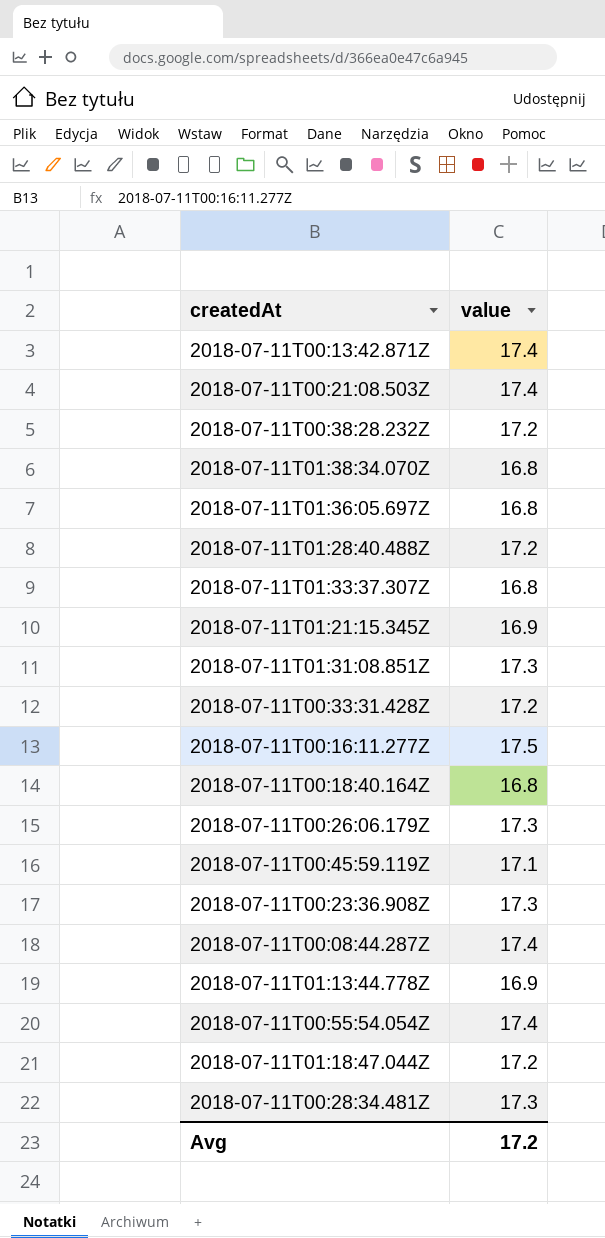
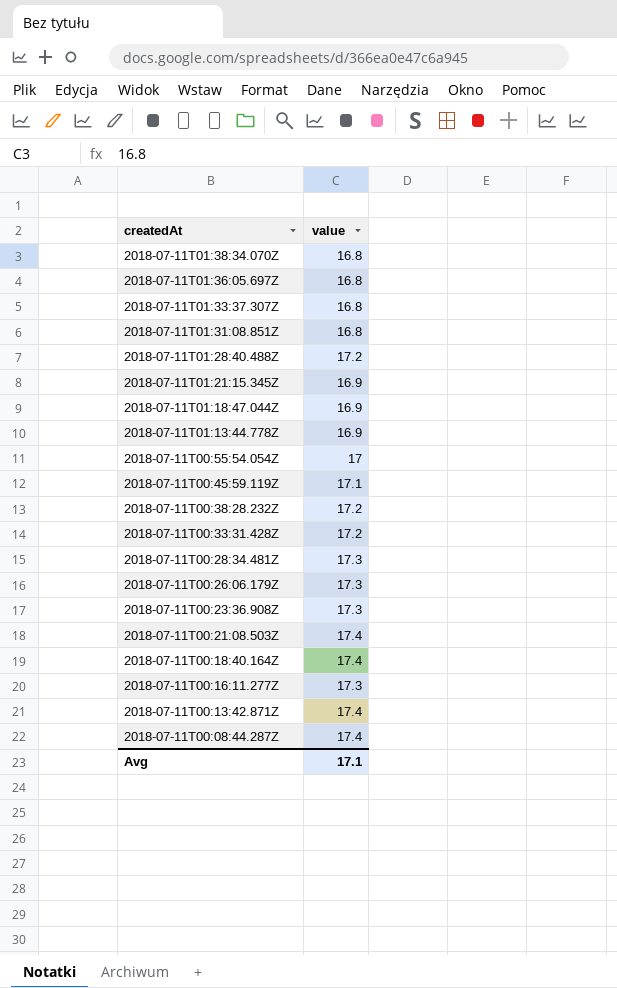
row order: none -> createdAt descending
2018-07-11T01:31:08.851Z | value: 17.3 -> 16.8
2018-07-11T01:18:47.044Z | value: 17.2 -> 16.9
2018-07-11T00:55:54.054Z | value: 17.4 -> 17
2018-07-11T00:18:40.164Z | value: 16.8 -> 17.4
2018-07-11T00:16:11.277Z | value: 17.5 -> 17.3
Avg | value: 17.2 -> 17.1

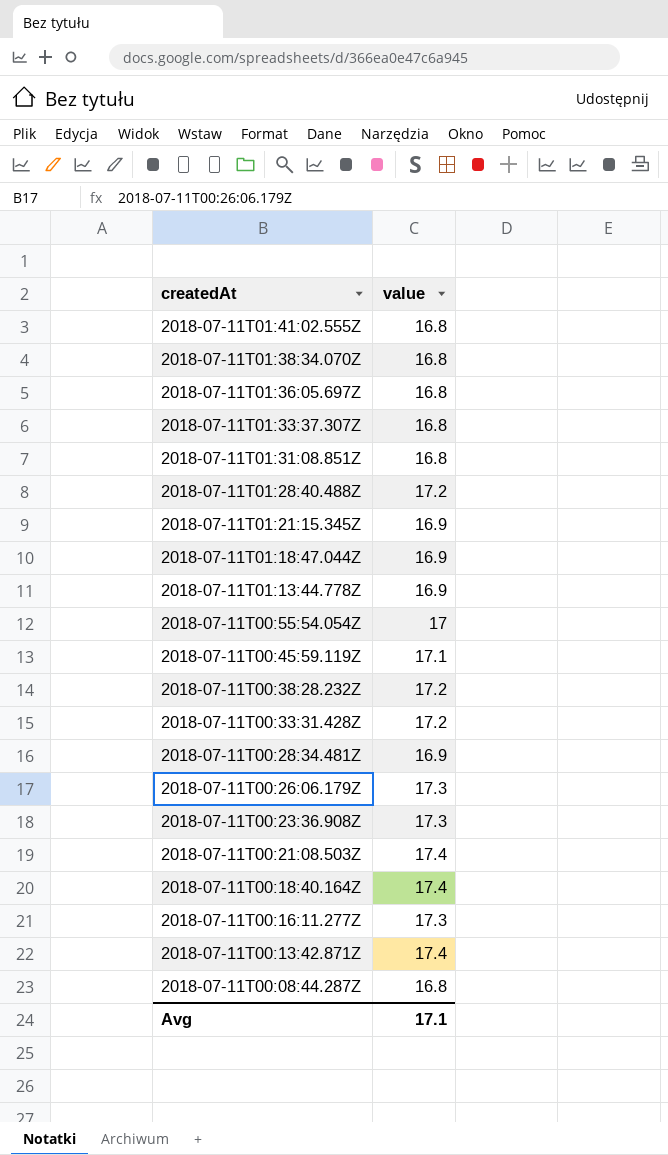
row 2018-07-11T01:41:02.555Z: none -> 16.8
2018-07-11T00:28:34.481Z | value: 17.3 -> 16.9
2018-07-11T00:08:44.287Z | value: 17.4 -> 16.8

